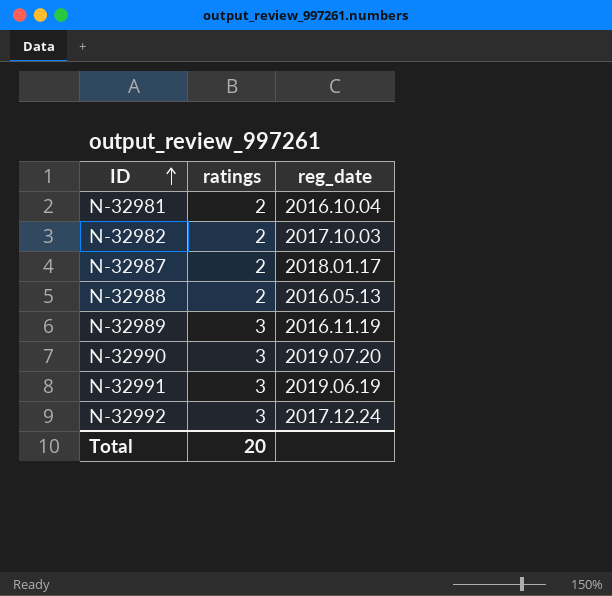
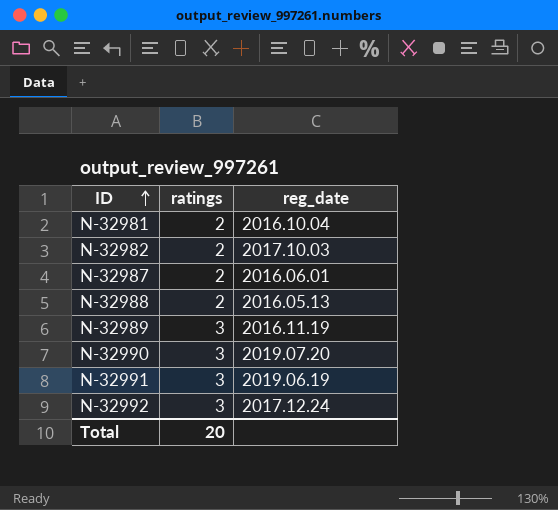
N-32987 | reg_date: 2018.01.17 -> 2016.06.01

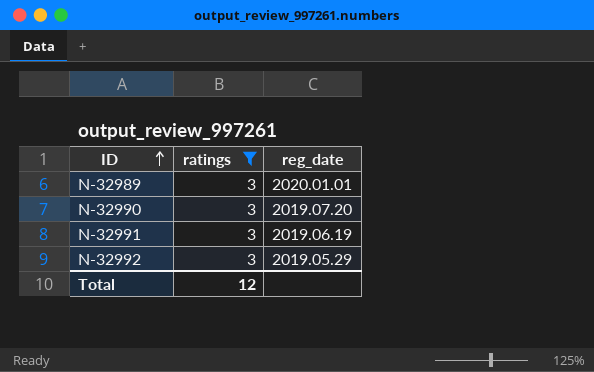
filter: none -> ratings = 3
N-32989 | reg_date: 2016.11.19 -> 2020.01.01
N-32992 | reg_date: 2017.12.24 -> 2019.05.29
Total | ratings: 20 -> 12

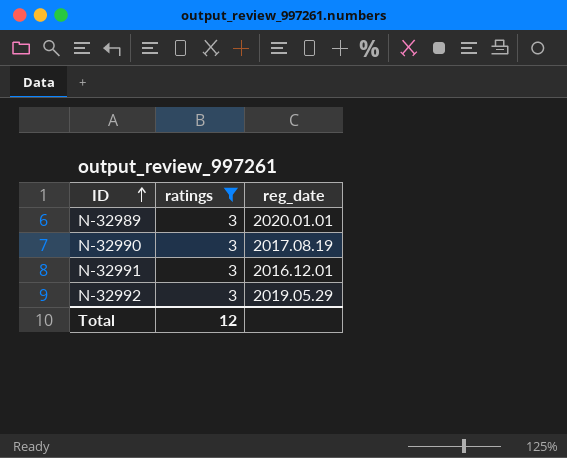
N-32990 | reg_date: 2019.07.20 -> 2017.08.19
N-32991 | reg_date: 2019.06.19 -> 2016.12.01

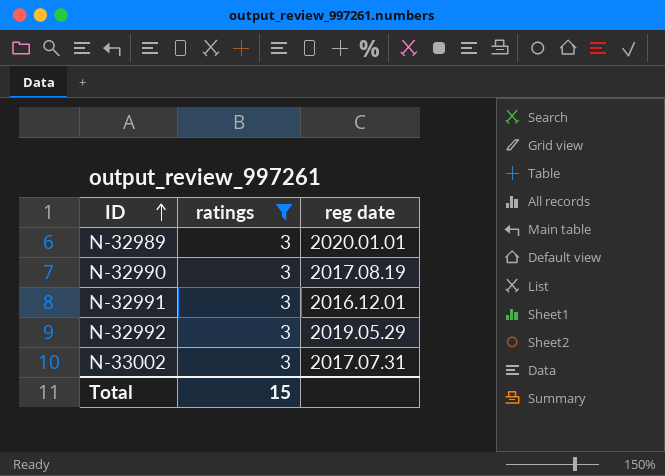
column name: reg_date -> reg date
row N-33002: none -> 3 | 2017.07.31
Total | ratings: 12 -> 15

